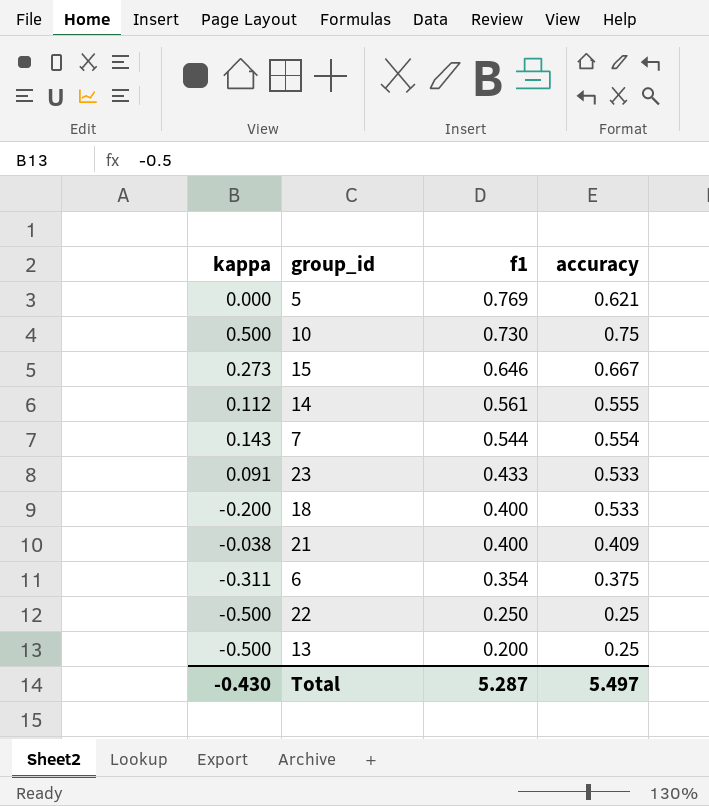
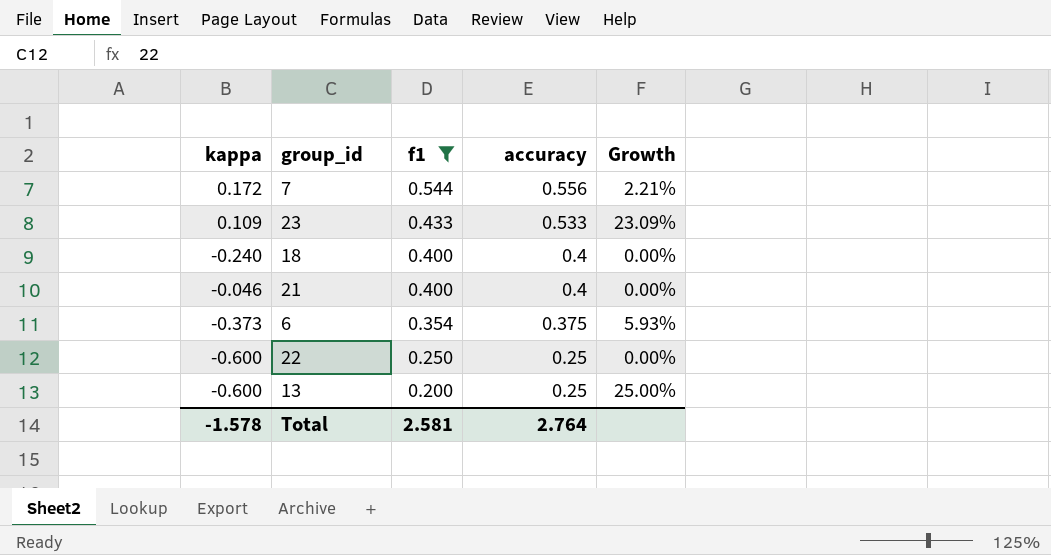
filter: none -> f1 <= 0.544
column Growth | formula: none -> ([accuracy] - [f1]) / [f1]
7 | kappa: 0.143 -> 0.172
7 | accuracy: 0.554 -> 0.556
23 | kappa: 0.091 -> 0.109
18 | kappa: -0.200 -> -0.240
18 | accuracy: 0.533 -> 0.4
21 | kappa: -0.038 -> -0.046
21 | accuracy: 0.409 -> 0.4
6 | kappa: -0.311 -> -0.373
22 | kappa: -0.500 -> -0.600
13 | kappa: -0.500 -> -0.600
Total | kappa: -0.430 -> -1.578
Total | f1: 5.287 -> 2.581
Total | accuracy: 5.497 -> 2.764

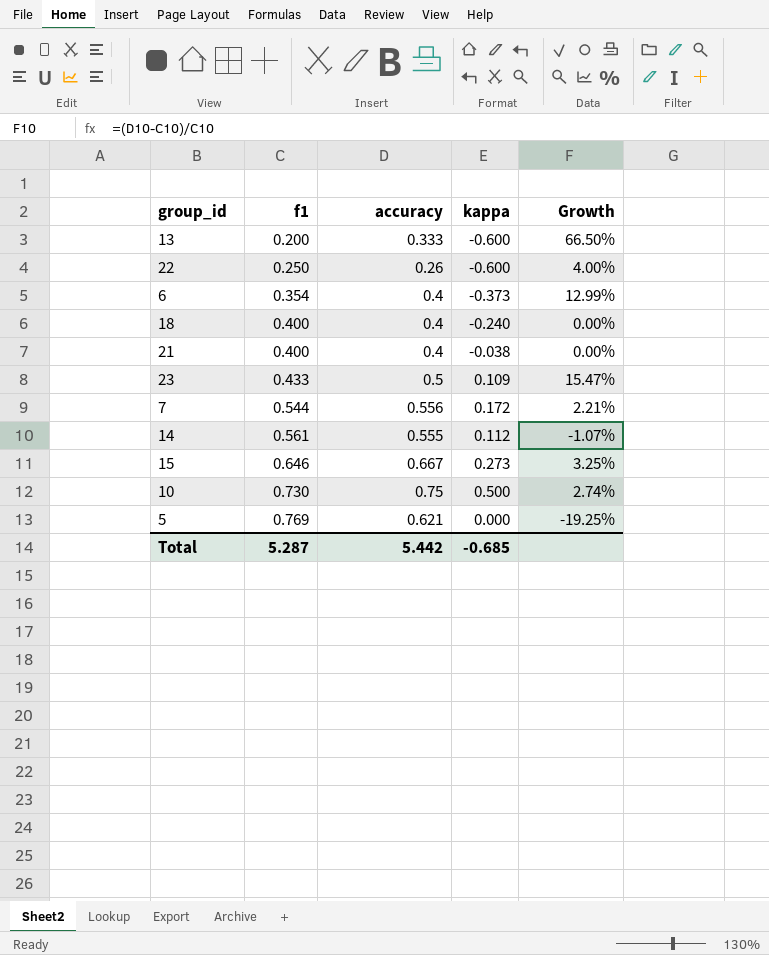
filter: f1 <= 0.544 -> none
row order: f1 descending -> f1 ascending
column kappa | position: 1 -> 4
13 | accuracy: 0.25 -> 0.333
13 | Growth: 25.00% -> 66.50%
22 | accuracy: 0.25 -> 0.26
22 | Growth: 0.00% -> 4.00%
6 | accuracy: 0.375 -> 0.4
6 | Growth: 5.93% -> 12.99%
21 | kappa: -0.046 -> -0.038
23 | accuracy: 0.533 -> 0.5
23 | Growth: 23.09% -> 15.47%
Total | f1: 2.581 -> 5.287
Total | accuracy: 2.764 -> 5.442
Total | kappa: -1.578 -> -0.685

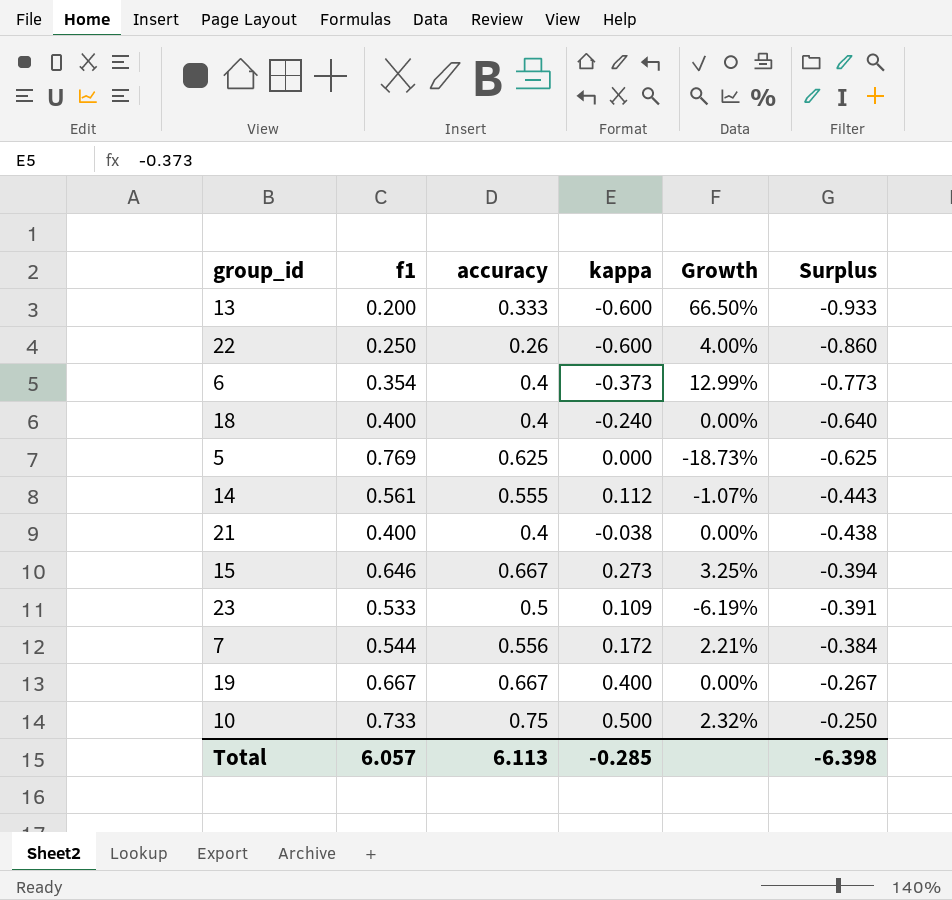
row order: f1 ascending -> Surplus ascending
column Surplus | formula: none -> [kappa] - [accuracy]
5 | accuracy: 0.621 -> 0.625
5 | Growth: -19.25% -> -18.73%
23 | f1: 0.433 -> 0.533
23 | Growth: 15.47% -> -6.19%
row 19: none -> 0.667 | 0.667 | 0.400 | 0.00% | -0.267
10 | f1: 0.730 -> 0.733
10 | Growth: 2.74% -> 2.32%
Total | f1: 5.287 -> 6.057
Total | accuracy: 5.442 -> 6.113
Total | kappa: -0.685 -> -0.285

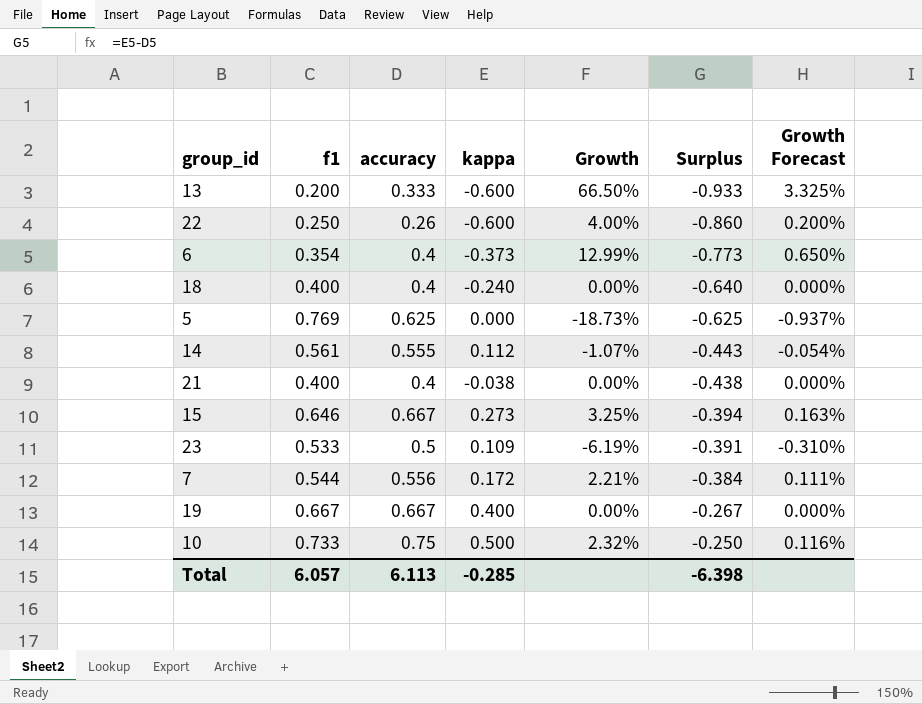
column Growth Forecast | formula: none -> [Growth] * 0.05

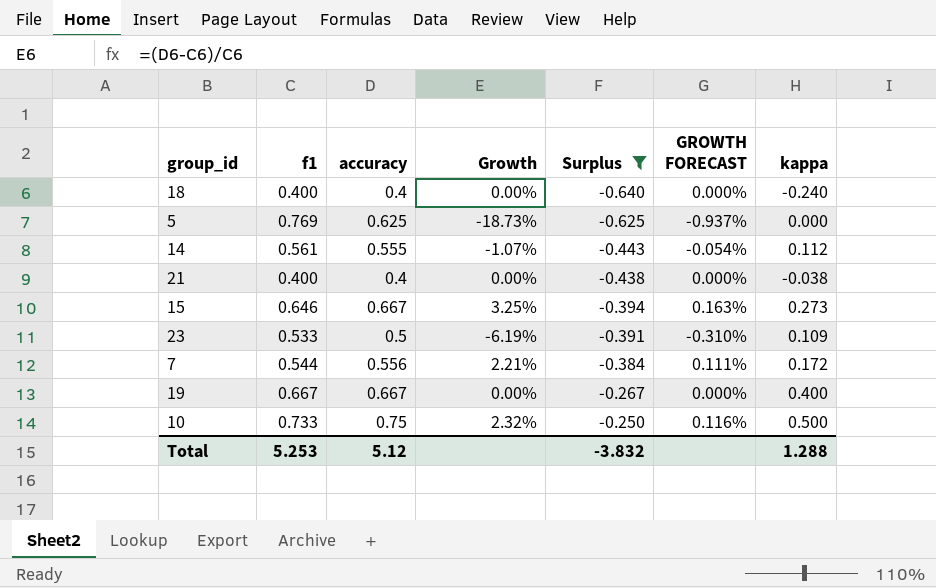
filter: none -> Surplus >= -0.640
column name: Growth Forecast -> GROWTH FORECAST
column kappa | position: 4 -> 7
Total | f1: 6.057 -> 5.253
Total | accuracy: 6.113 -> 5.12
Total | Surplus: -6.398 -> -3.832
Total | kappa: -0.285 -> 1.288

